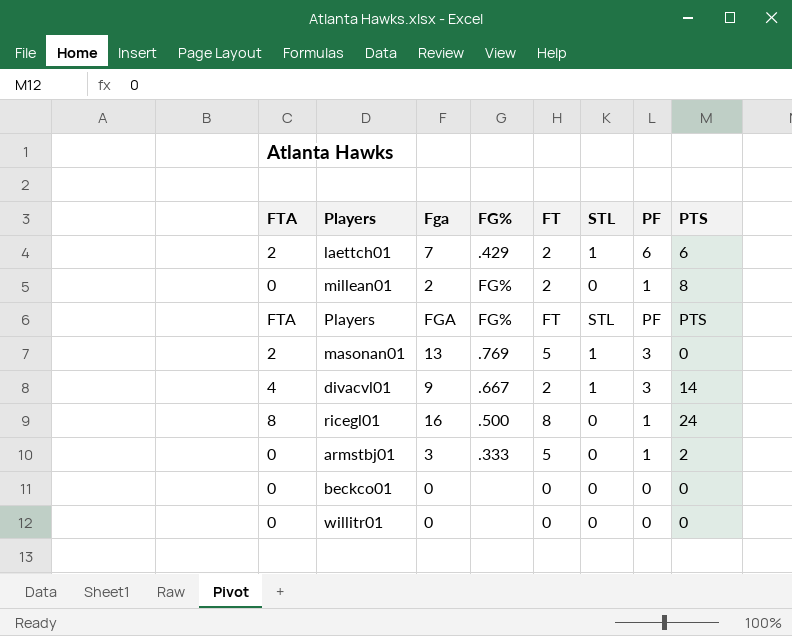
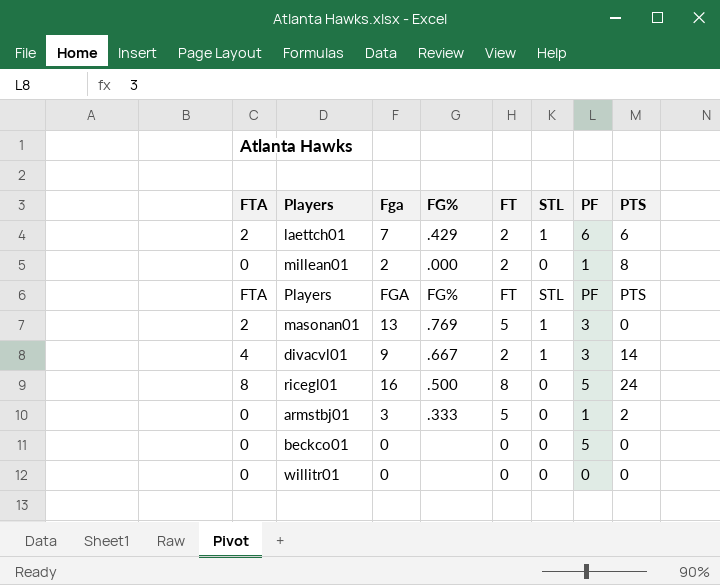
millean01 | FG%: FG% -> .000
ricegl01 | PF: 1 -> 5
beckco01 | PF: 0 -> 5

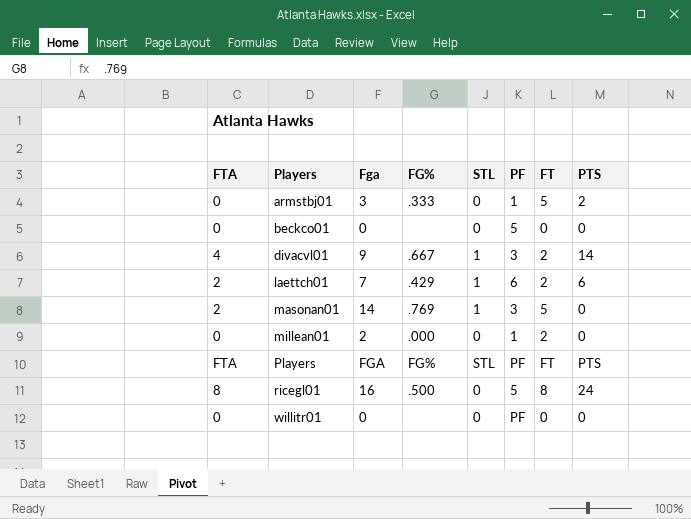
row order: none -> Players ascending
column FT | position: 5 -> 7
masonan01 | Fga: 13 -> 14
millean01 | PTS: 8 -> 0
willitr01 | PF: 0 -> PF

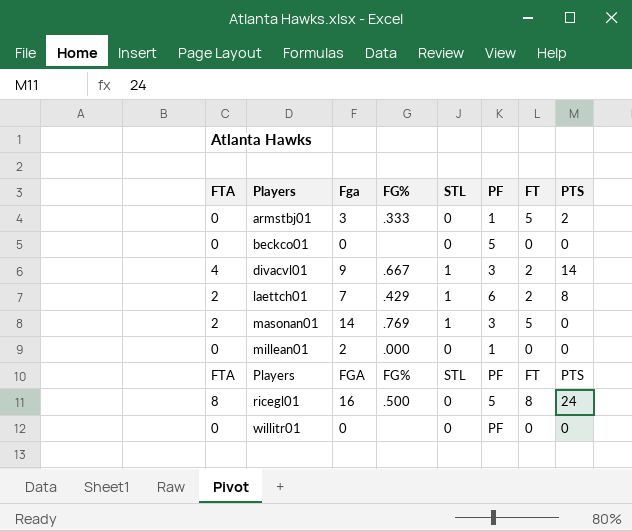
laettch01 | PTS: 6 -> 8
millean01 | FT: 2 -> 0

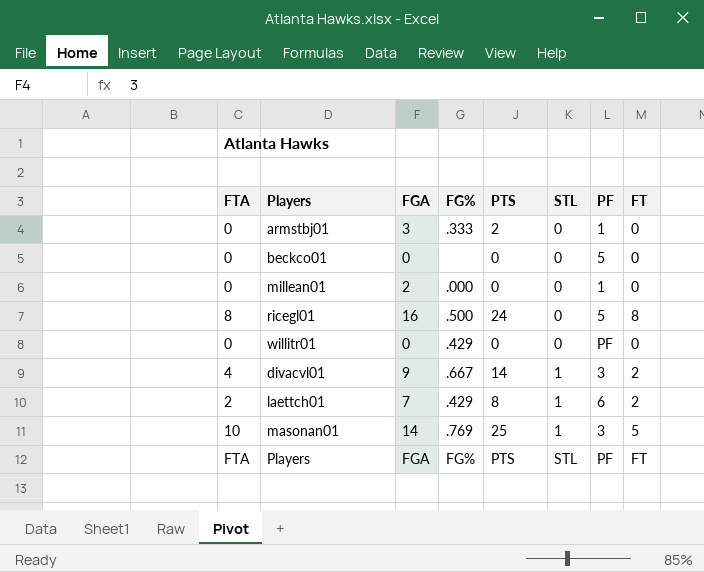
row order: Players ascending -> STL ascending
column name: Fga -> FGA
column PTS | position: 8 -> 5
armstbj01 | FT: 5 -> 0
willitr01 | FG%: none -> .429
masonan01 | FTA: 2 -> 10
masonan01 | PTS: 0 -> 25

